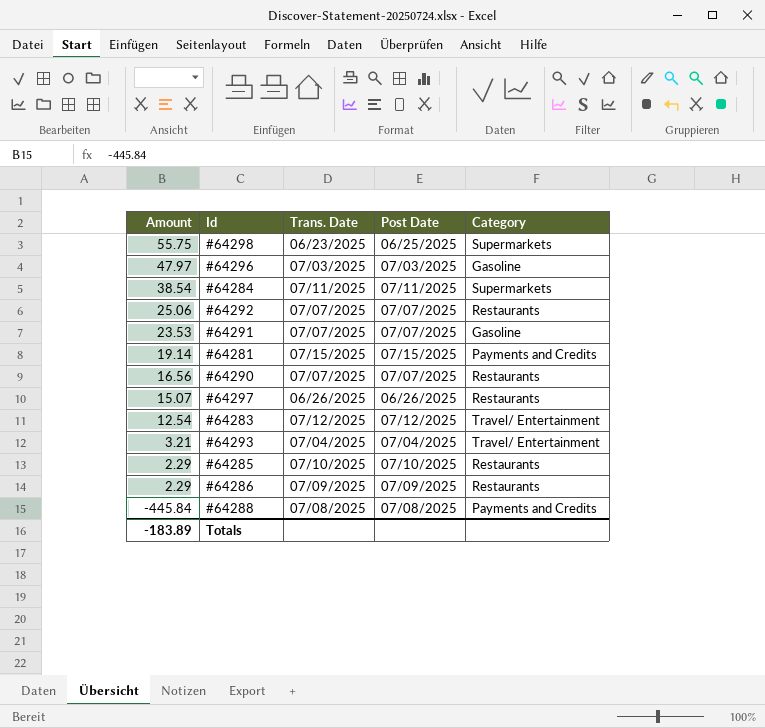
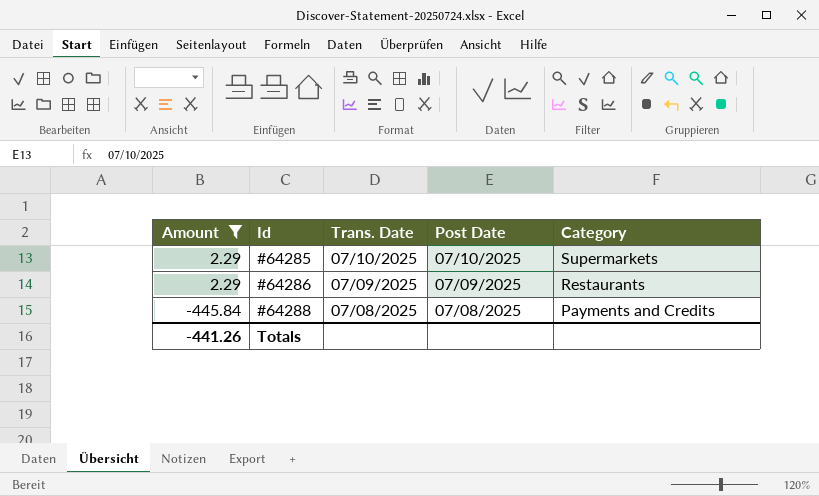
filter: none -> Amount <= 2.29
#64285 | Category: Restaurants -> Supermarkets
Totals | Amount: -183.89 -> -441.26

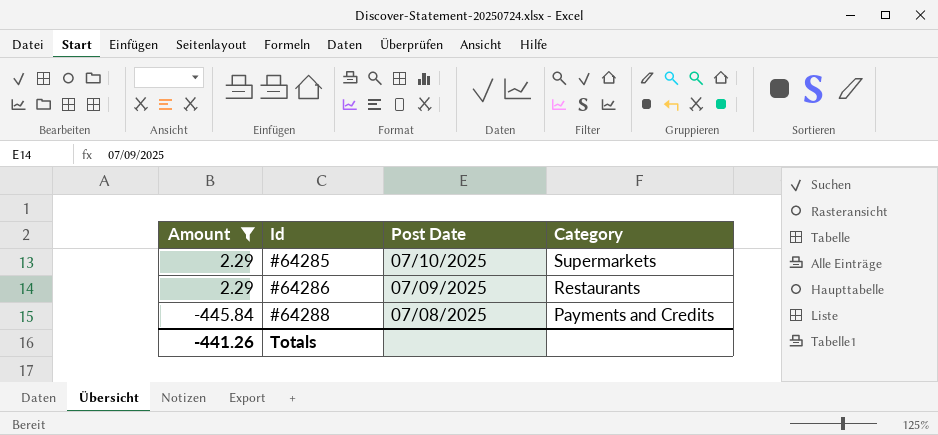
column Trans. Date | position: 3 -> none

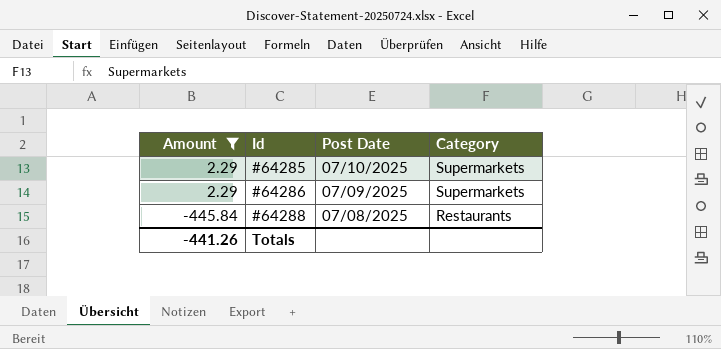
#64286 | Category: Restaurants -> Supermarkets
#64288 | Category: Payments and Credits -> Restaurants

